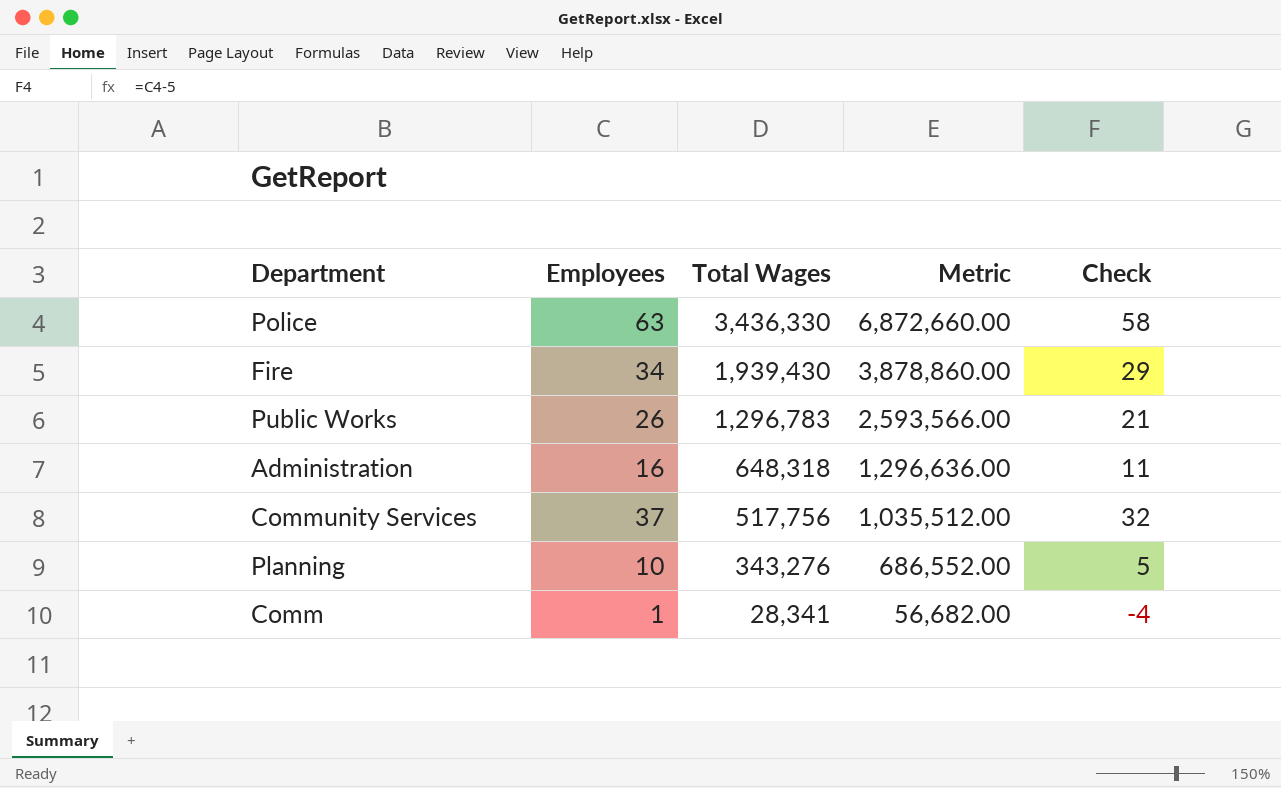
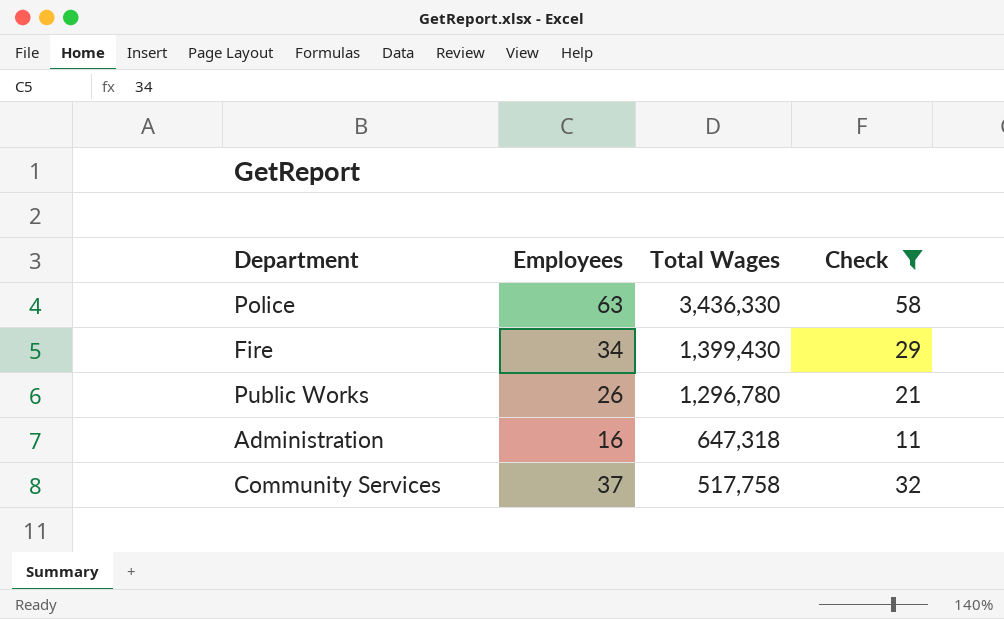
filter: none -> Check >= 11
column Metric | formula: [Total Wages] * 2 -> none
Fire | Total Wages: 1,939,430 -> 1,399,430
Public Works | Total Wages: 1,296,783 -> 1,296,780
Administration | Total Wages: 648,318 -> 647,318
Community Services | Total Wages: 517,756 -> 517,758

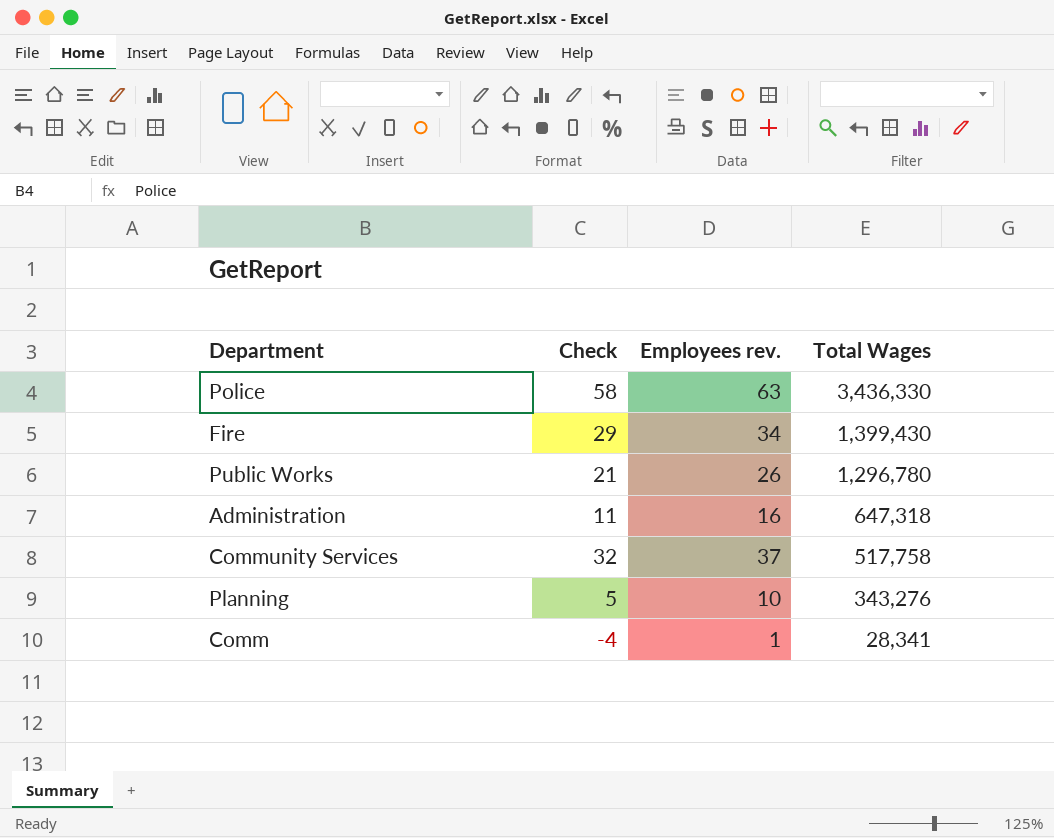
filter: Check >= 11 -> none
column Check | position: 4 -> 2
column name: Employees -> Employees rev.

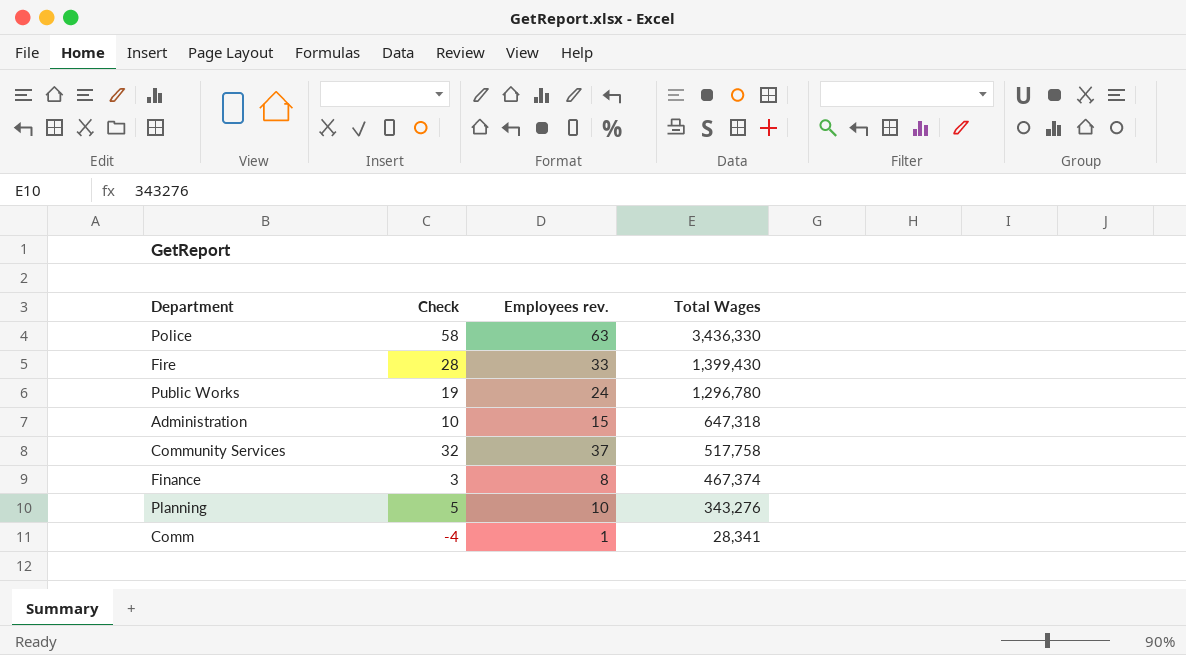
Fire | Check: 29 -> 28
Fire | Employees rev.: 34 -> 33
Public Works | Check: 21 -> 19
Public Works | Employees rev.: 26 -> 24
Administration | Check: 11 -> 10
Administration | Employees rev.: 16 -> 15
row Finance: none -> 3 | 8 | 467,374

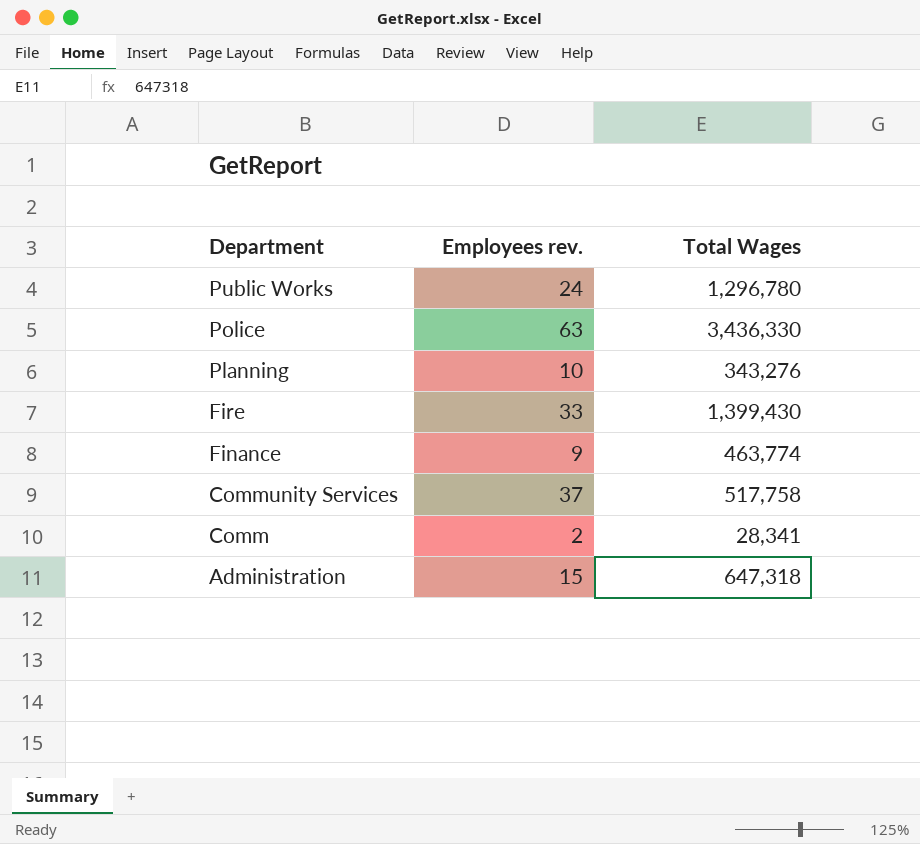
row order: Total Wages descending -> Department descending
column Check | formula: [Employees rev.] - 5 -> none
Finance | Employees rev.: 8 -> 9
Finance | Total Wages: 467,374 -> 463,774
Comm | Employees rev.: 1 -> 2

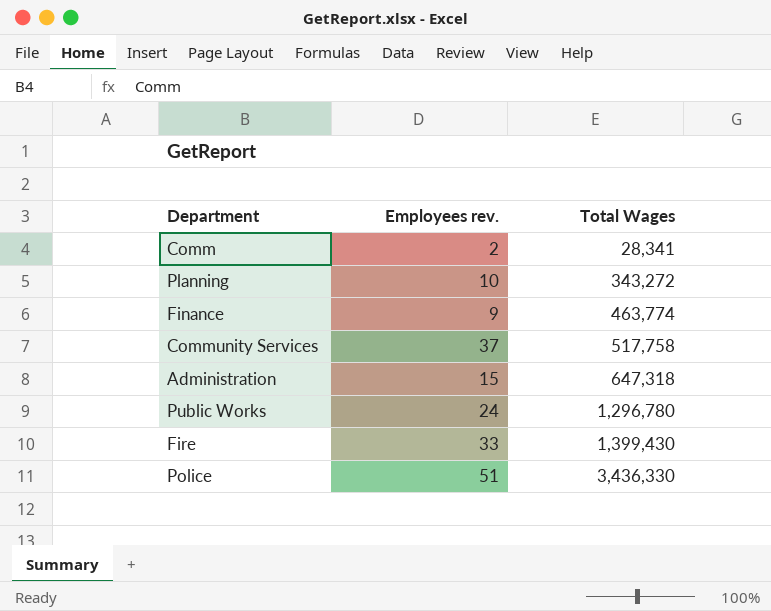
row order: Department descending -> Total Wages ascending
Planning | Total Wages: 343,276 -> 343,272
Police | Employees rev.: 63 -> 51

